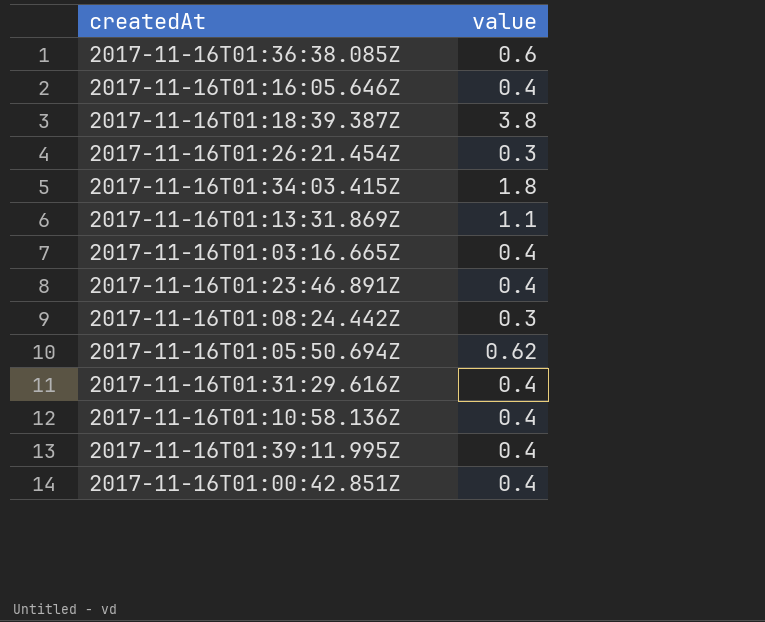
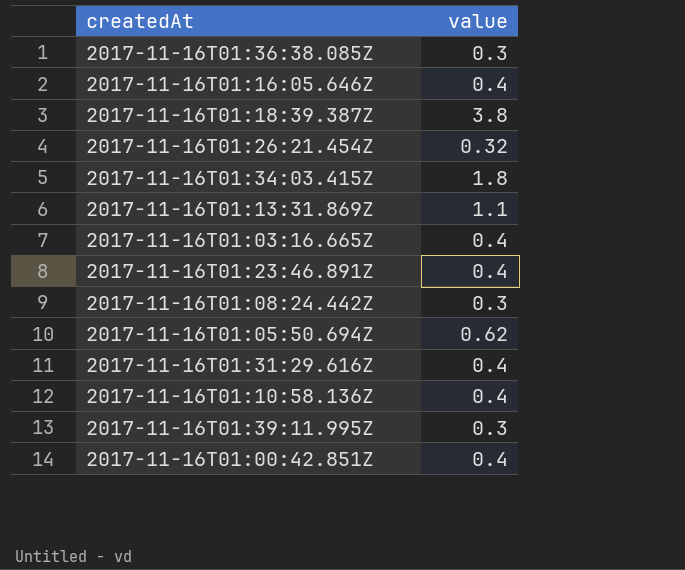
2017-11-16T01:36:38.085Z | value: 0.6 -> 0.3
2017-11-16T01:26:21.454Z | value: 0.3 -> 0.32
2017-11-16T01:39:11.995Z | value: 0.4 -> 0.3

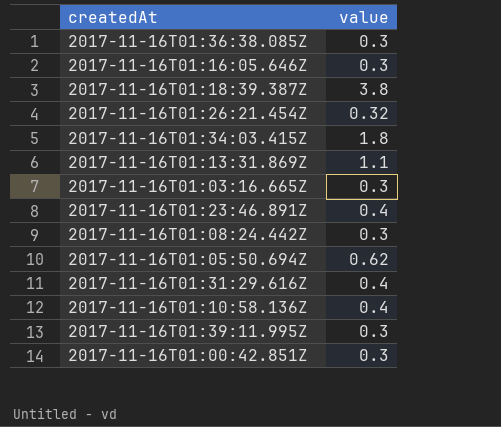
2017-11-16T01:16:05.646Z | value: 0.4 -> 0.3
2017-11-16T01:03:16.665Z | value: 0.4 -> 0.3
2017-11-16T01:00:42.851Z | value: 0.4 -> 0.3

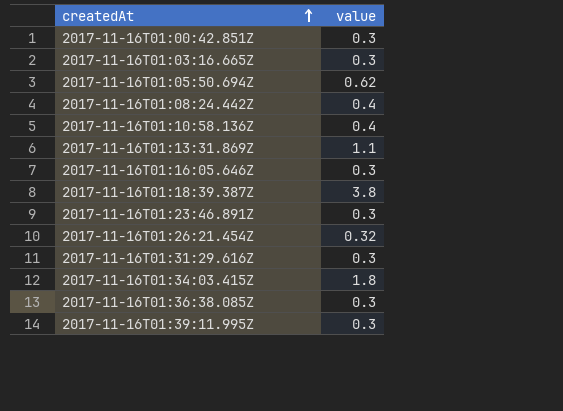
row order: none -> createdAt ascending
2017-11-16T01:08:24.442Z | value: 0.3 -> 0.4
2017-11-16T01:23:46.891Z | value: 0.4 -> 0.3
2017-11-16T01:31:29.616Z | value: 0.4 -> 0.3

